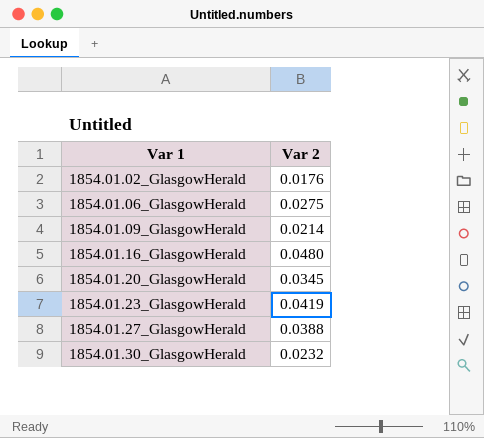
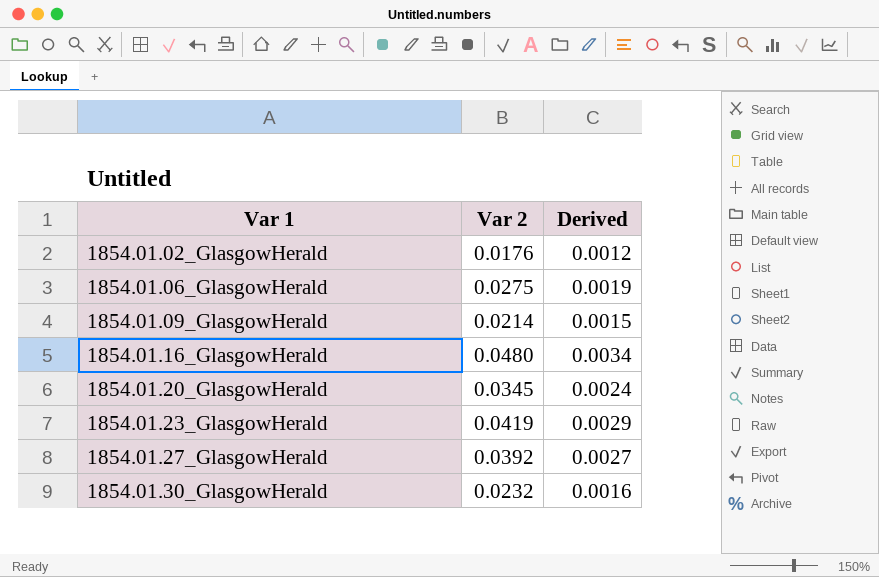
column Derived | formula: none -> [Var 2] * 0.07
1854.01.27_GlasgowHerald | Var 2: 0.0388 -> 0.0392

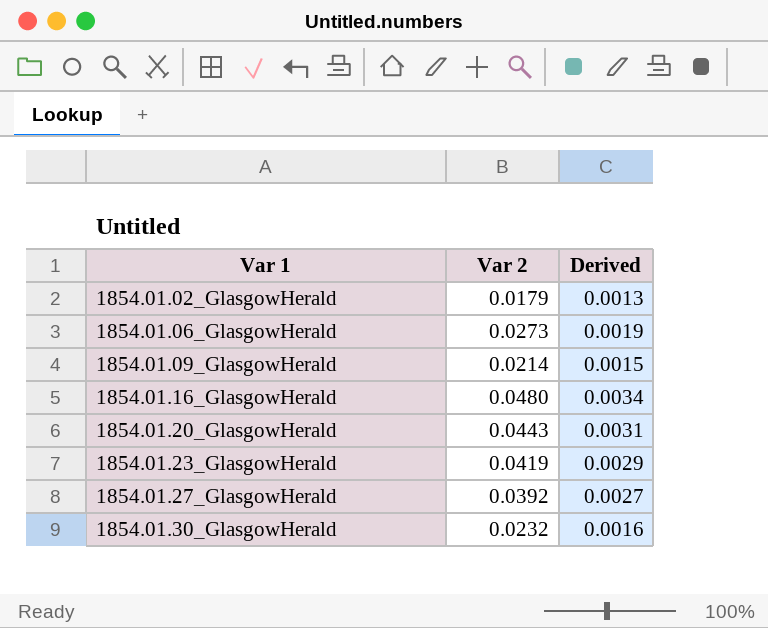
1854.01.02_GlasgowHerald | Var 2: 0.0176 -> 0.0179
1854.01.02_GlasgowHerald | Derived: 0.0012 -> 0.0013
1854.01.06_GlasgowHerald | Var 2: 0.0275 -> 0.0273
1854.01.20_GlasgowHerald | Var 2: 0.0345 -> 0.0443
1854.01.20_GlasgowHerald | Derived: 0.0024 -> 0.0031

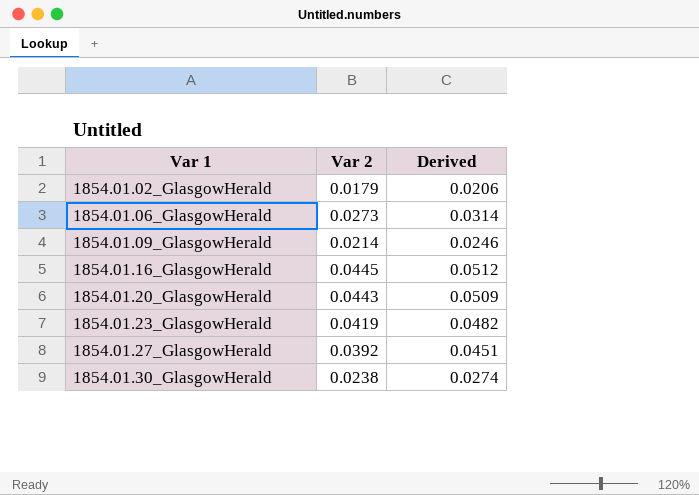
column Derived | formula: [Var 2] * 0.07 -> [Var 2] * 1.15
1854.01.16_GlasgowHerald | Var 2: 0.0480 -> 0.0445
1854.01.30_GlasgowHerald | Var 2: 0.0232 -> 0.0238

